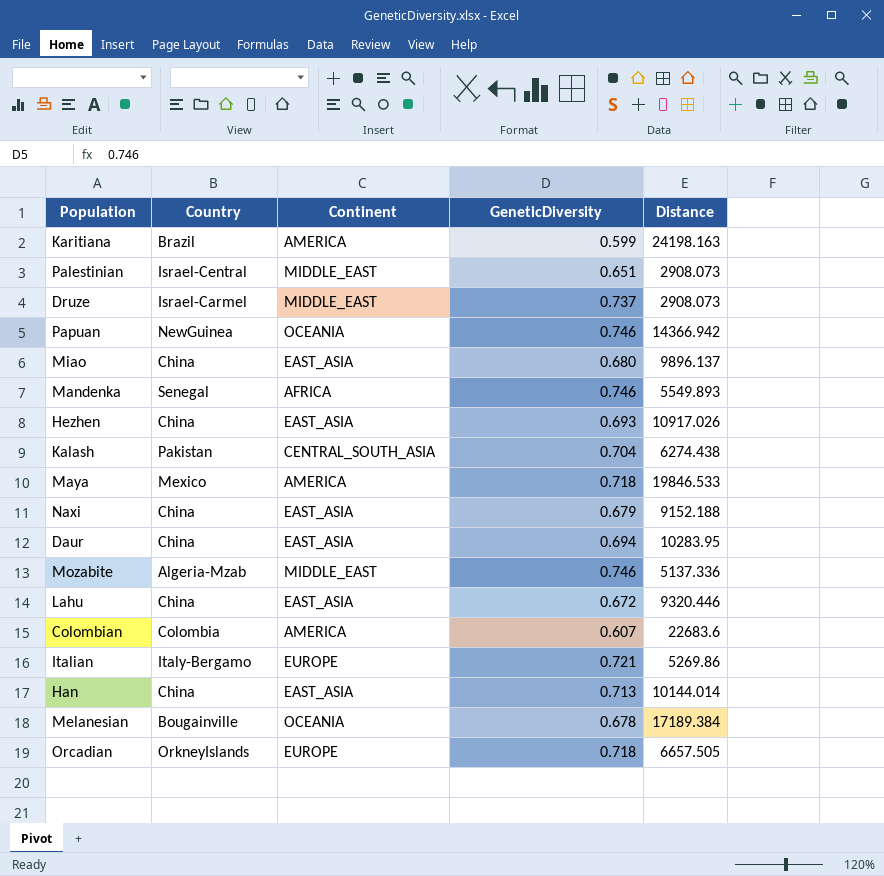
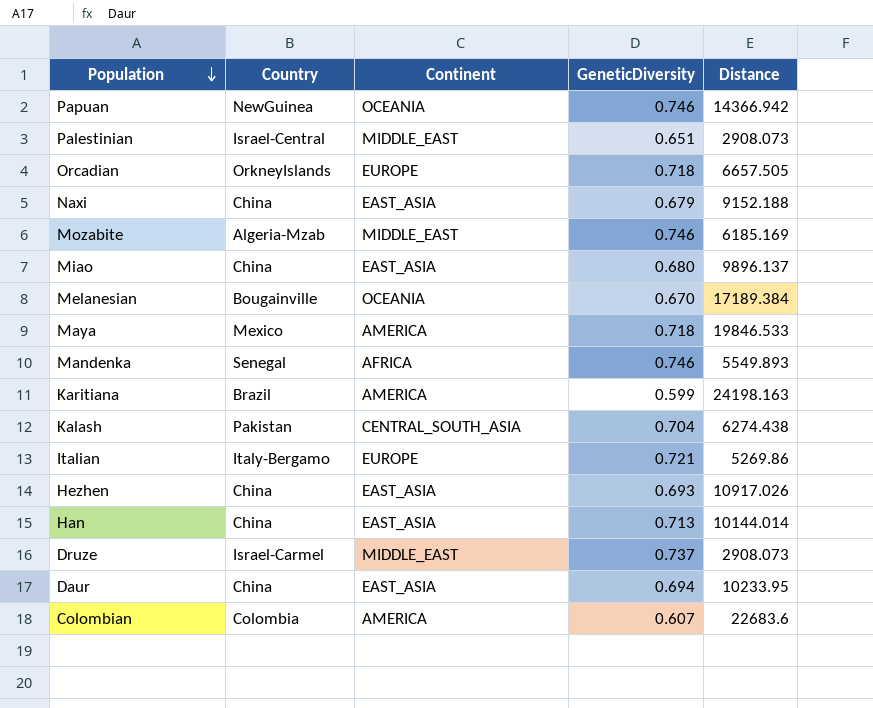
row order: none -> Population descending
row Lahu: China | EAST_ASIA | 0.672 | 9320.446 -> none
Mozabite | Distance: 5137.336 -> 6185.169
Melanesian | GeneticDiversity: 0.678 -> 0.670
Daur | Distance: 10283.95 -> 10233.95

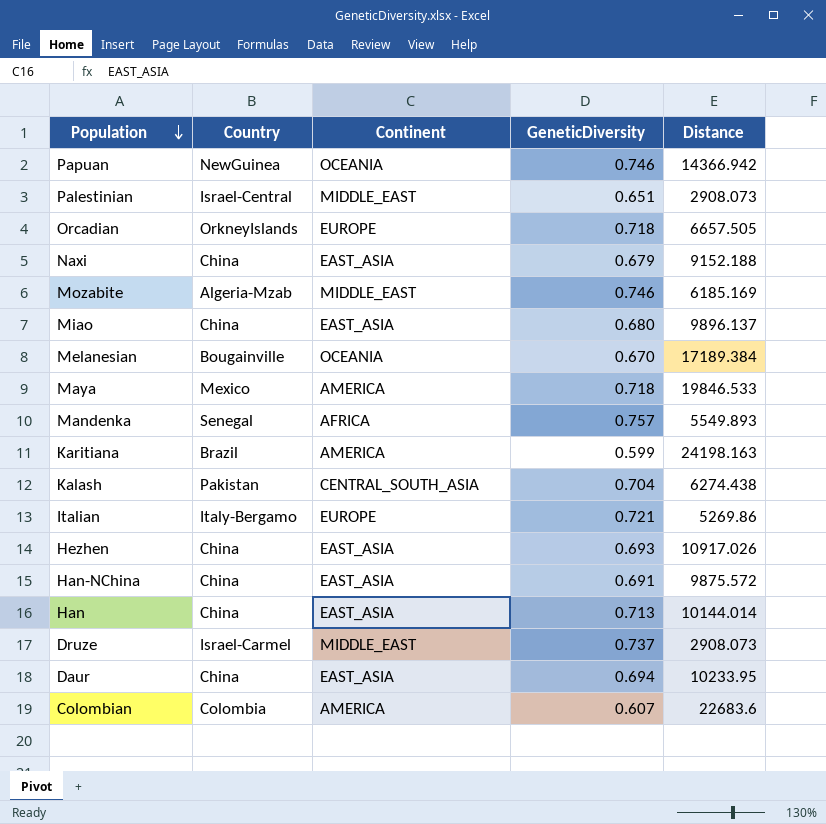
Mandenka | GeneticDiversity: 0.746 -> 0.757
row Han-NChina: none -> China | EAST_ASIA | 0.691 | 9875.572

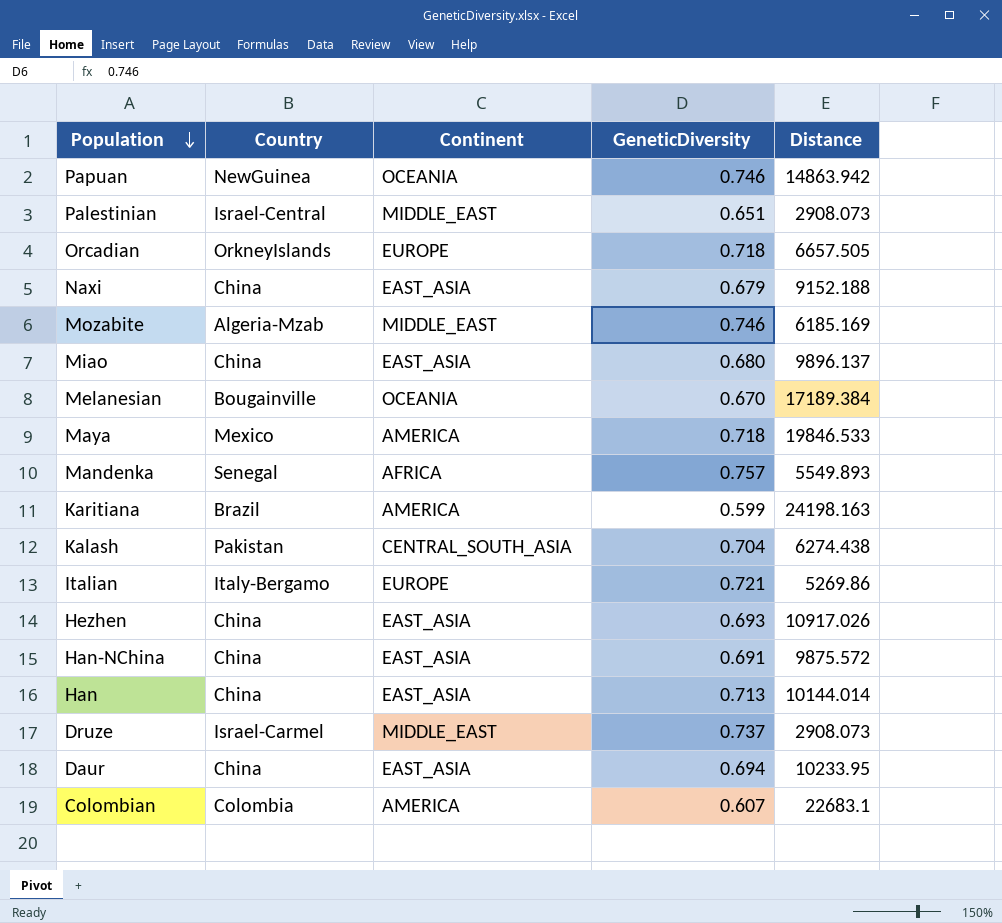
Papuan | Distance: 14366.942 -> 14863.942
Colombian | Distance: 22683.6 -> 22683.1

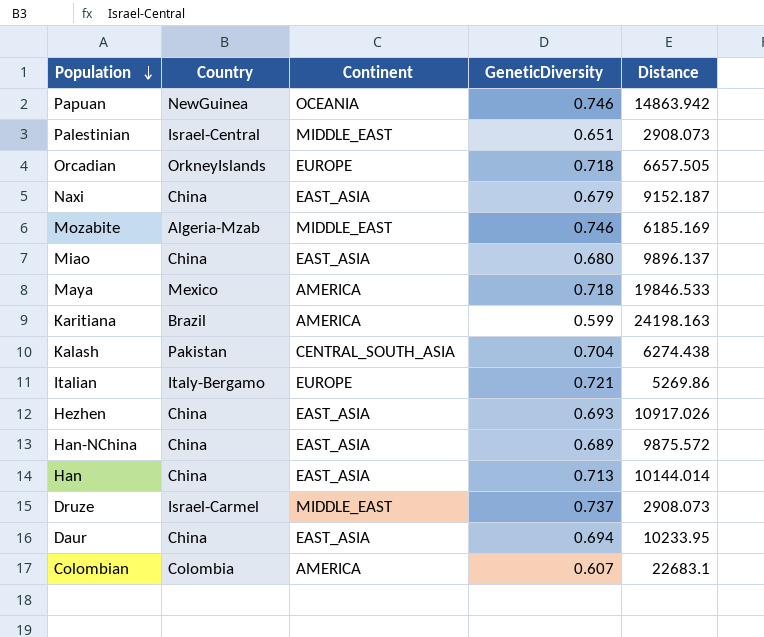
row Melanesian: Bougainville | OCEANIA | 0.670 | 17189.384 -> none
row Mandenka: Senegal | AFRICA | 0.757 | 5549.893 -> none
Naxi | Distance: 9152.188 -> 9152.187
Han-NChina | GeneticDiversity: 0.691 -> 0.689

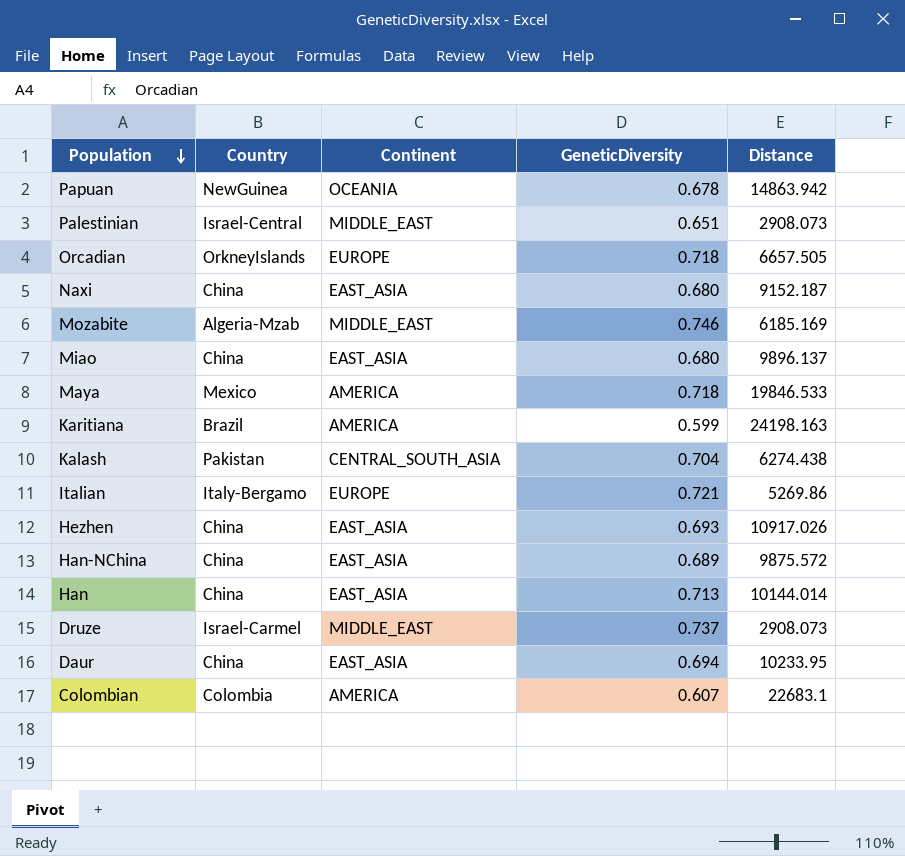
Papuan | GeneticDiversity: 0.746 -> 0.678
Naxi | GeneticDiversity: 0.679 -> 0.680

